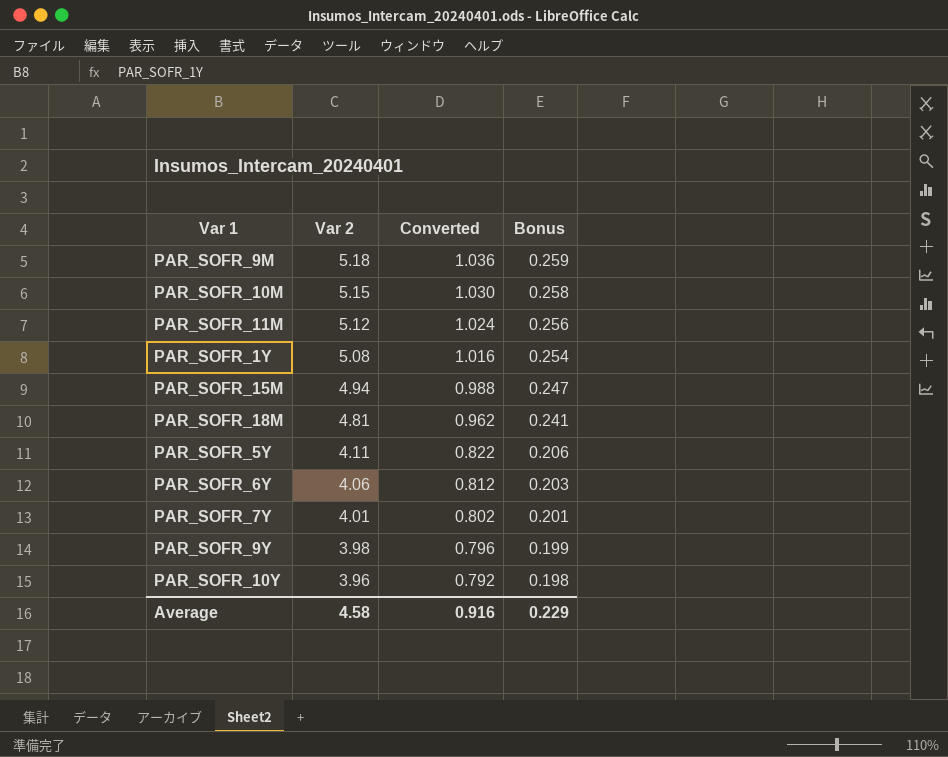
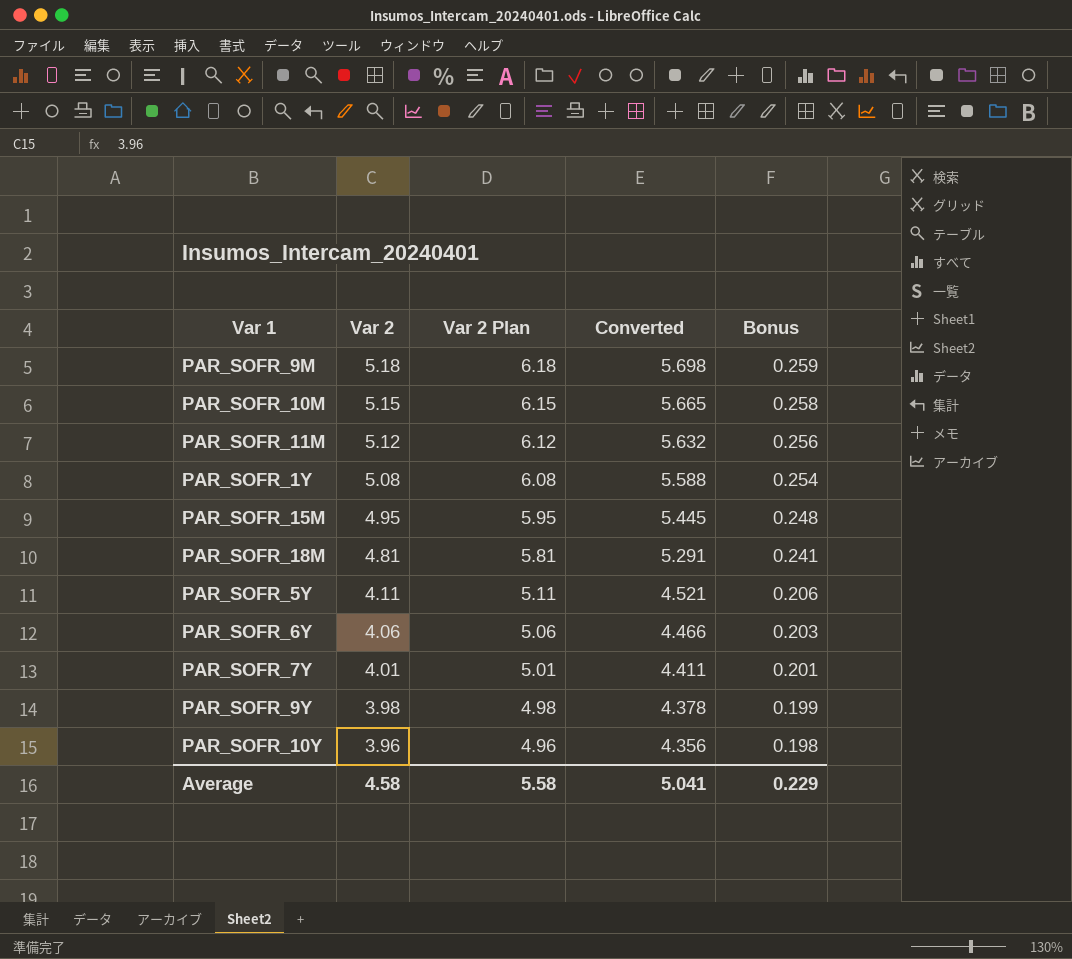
column Var 2 Plan | formula: none -> [Var 2] + 1
column Converted | formula: [Var 2] * 0.2 -> [Var 2] * 1.1
PAR_SOFR_15M | Var 2: 4.94 -> 4.95
PAR_SOFR_15M | Bonus: 0.247 -> 0.248
Average | Converted: 0.916 -> 5.041

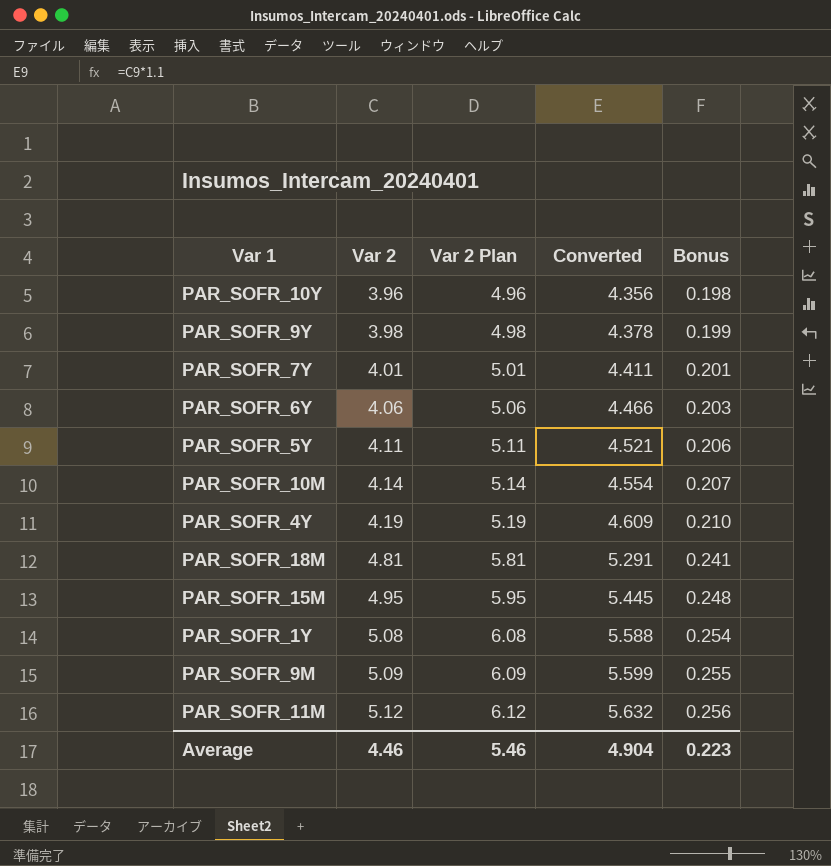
row order: Var 2 descending -> Var 2 ascending
PAR_SOFR_10M | Var 2: 5.15 -> 4.14
PAR_SOFR_10M | Var 2 Plan: 6.15 -> 5.14
PAR_SOFR_10M | Converted: 5.665 -> 4.554
PAR_SOFR_10M | Bonus: 0.258 -> 0.207
row PAR_SOFR_4Y: none -> 4.19 | 5.19 | 4.609 | 0.210
PAR_SOFR_9M | Var 2: 5.18 -> 5.09
PAR_SOFR_9M | Var 2 Plan: 6.18 -> 6.09
PAR_SOFR_9M | Converted: 5.698 -> 5.599
PAR_SOFR_9M | Bonus: 0.259 -> 0.255
Average | Var 2: 4.58 -> 4.46
Average | Var 2 Plan: 5.58 -> 5.46
Average | Converted: 5.041 -> 4.904
Average | Bonus: 0.229 -> 0.223

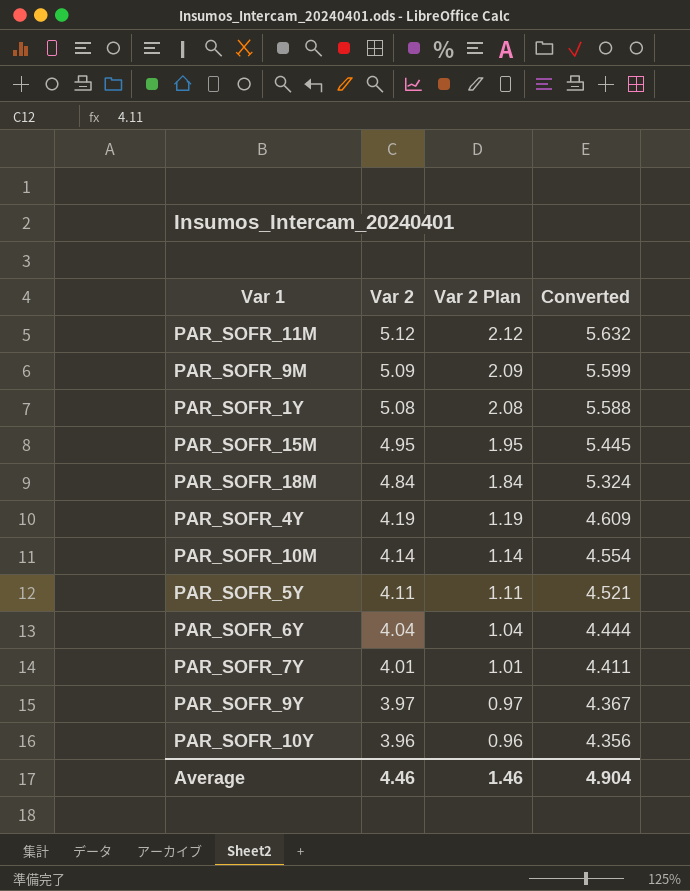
row order: Var 2 ascending -> Var 2 descending
column Bonus | formula: [Var 2] * 0.05 -> none
column Var 2 Plan | formula: [Var 2] + 1 -> [Var 2] - 3
PAR_SOFR_18M | Var 2: 4.81 -> 4.84
PAR_SOFR_18M | Converted: 5.291 -> 5.324
PAR_SOFR_6Y | Var 2: 4.06 -> 4.04
PAR_SOFR_6Y | Converted: 4.466 -> 4.444
PAR_SOFR_9Y | Var 2: 3.98 -> 3.97
PAR_SOFR_9Y | Converted: 4.378 -> 4.367
Average | Var 2 Plan: 5.46 -> 1.46

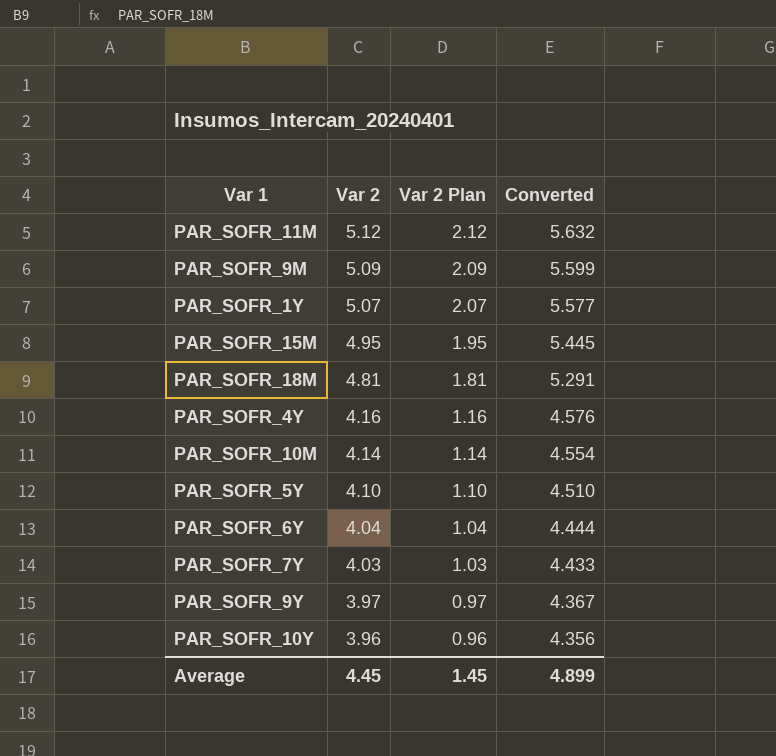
PAR_SOFR_1Y | Var 2: 5.08 -> 5.07
PAR_SOFR_1Y | Var 2 Plan: 2.08 -> 2.07
PAR_SOFR_1Y | Converted: 5.588 -> 5.577
PAR_SOFR_18M | Var 2: 4.84 -> 4.81
PAR_SOFR_18M | Var 2 Plan: 1.84 -> 1.81
PAR_SOFR_18M | Converted: 5.324 -> 5.291
PAR_SOFR_4Y | Var 2: 4.19 -> 4.16
PAR_SOFR_4Y | Var 2 Plan: 1.19 -> 1.16
PAR_SOFR_4Y | Converted: 4.609 -> 4.576
PAR_SOFR_5Y | Var 2: 4.11 -> 4.10
PAR_SOFR_5Y | Var 2 Plan: 1.11 -> 1.10
PAR_SOFR_5Y | Converted: 4.521 -> 4.510
PAR_SOFR_7Y | Var 2: 4.01 -> 4.03
PAR_SOFR_7Y | Var 2 Plan: 1.01 -> 1.03
PAR_SOFR_7Y | Converted: 4.411 -> 4.433
Average | Var 2: 4.46 -> 4.45
Average | Var 2 Plan: 1.46 -> 1.45
Average | Converted: 4.904 -> 4.899

